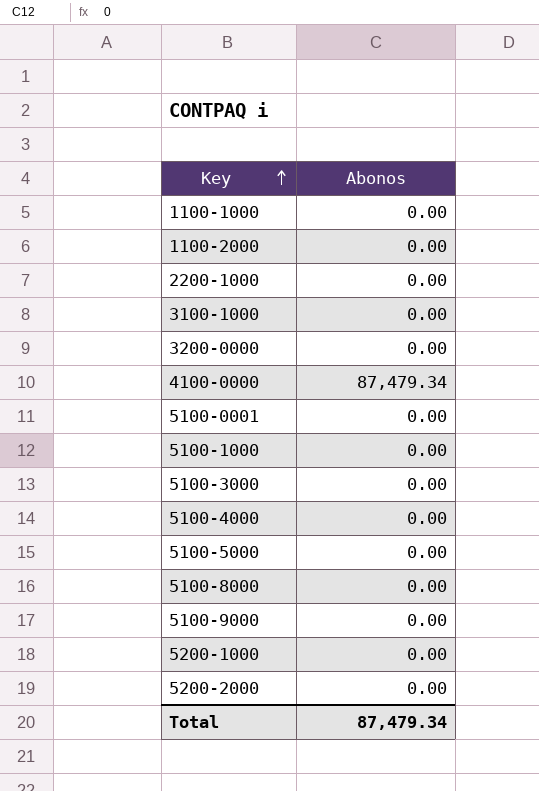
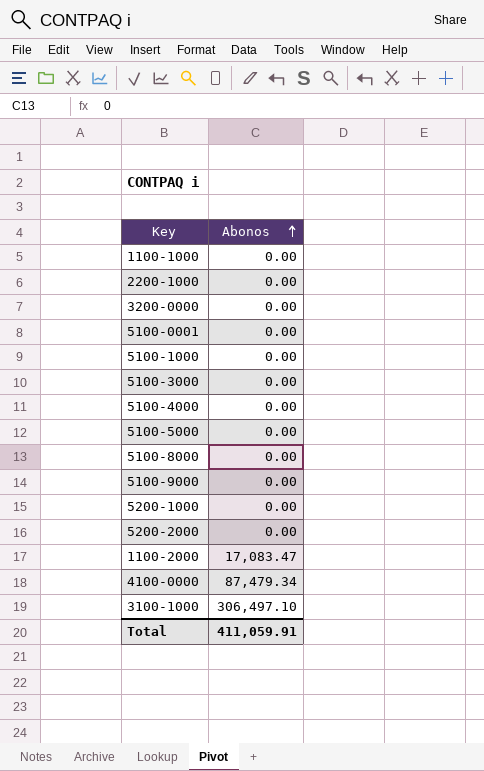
row order: Key ascending -> Abonos ascending
1100-2000 | Abonos: 0.00 -> 17,083.47
3100-1000 | Abonos: 0.00 -> 306,497.10
Total | Abonos: 87,479.34 -> 411,059.91

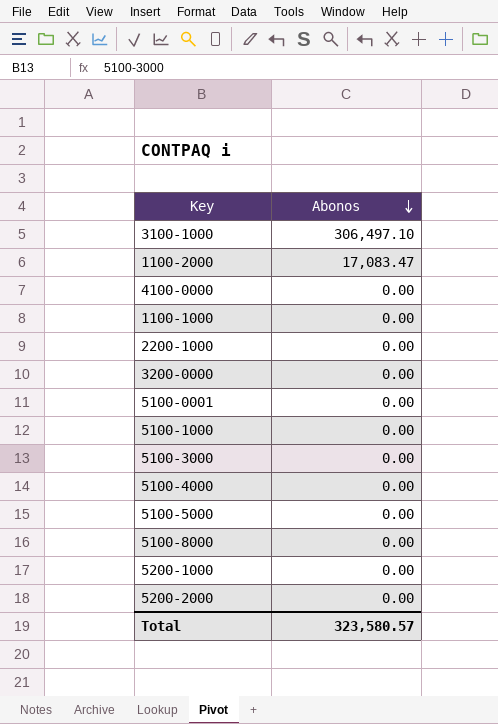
row order: Abonos ascending -> Abonos descending
row 5100-9000: 0.00 -> none
4100-0000 | Abonos: 87,479.34 -> 0.00
Total | Abonos: 411,059.91 -> 323,580.57

